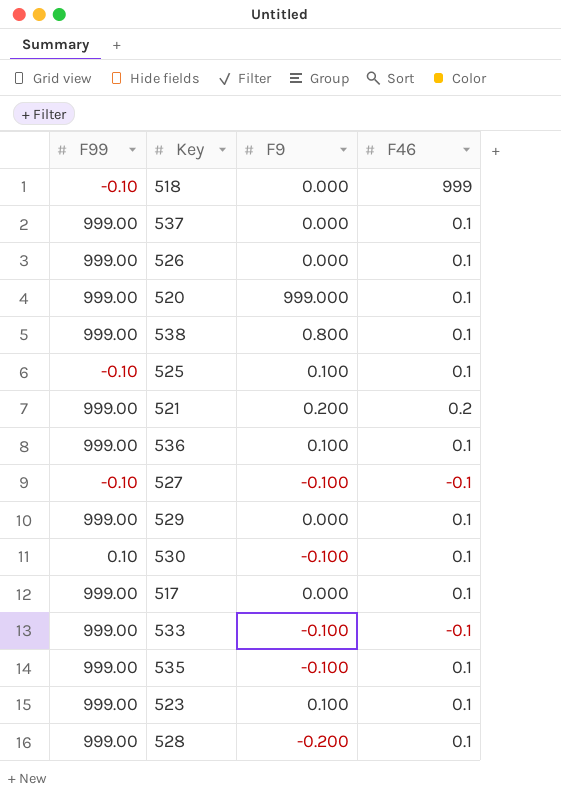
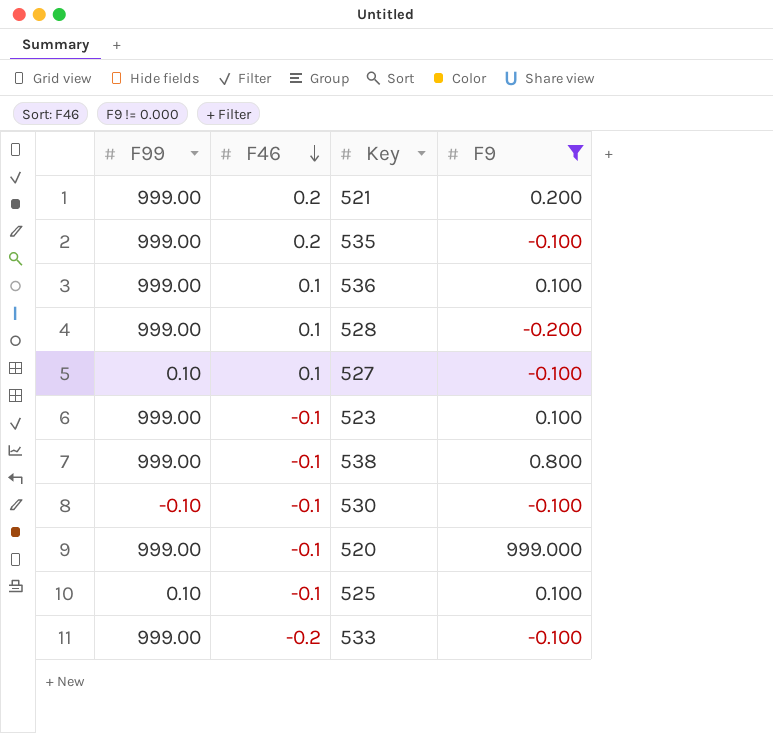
filter: none -> F9 != 0.000
row order: none -> F46 descending
column F46 | position: 4 -> 2
535 | F46: 0.1 -> 0.2
527 | F99: -0.10 -> 0.10
527 | F46: -0.1 -> 0.1
523 | F46: 0.1 -> -0.1
538 | F46: 0.1 -> -0.1
530 | F99: 0.10 -> -0.10
530 | F46: 0.1 -> -0.1
520 | F46: 0.1 -> -0.1
525 | F99: -0.10 -> 0.10
525 | F46: 0.1 -> -0.1
533 | F46: -0.1 -> -0.2

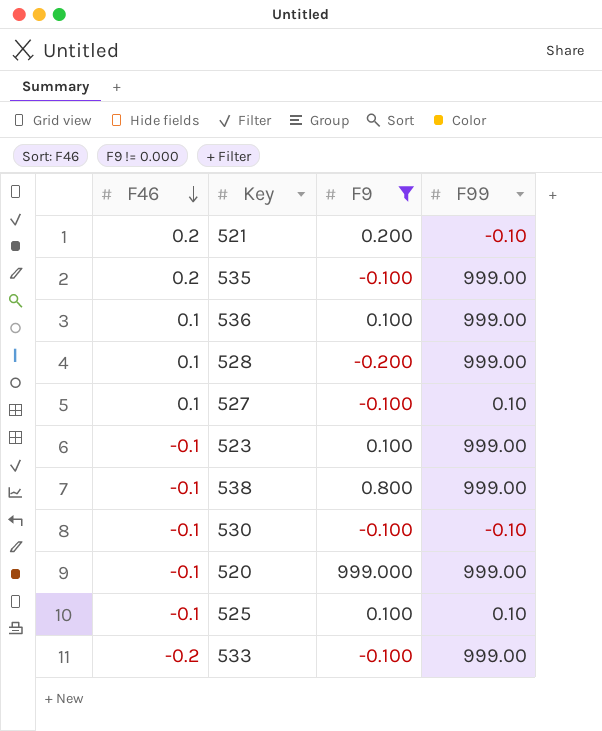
column F99 | position: 1 -> 4
521 | F99: 999.00 -> -0.10

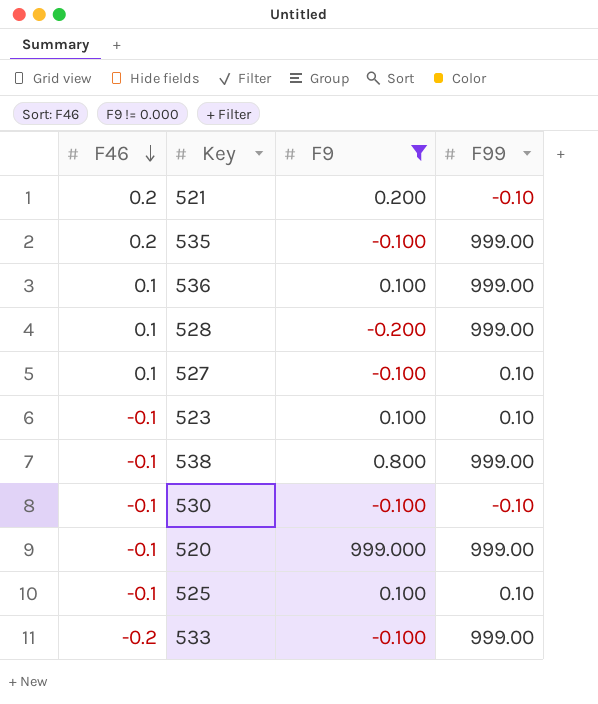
523 | F99: 999.00 -> 0.10

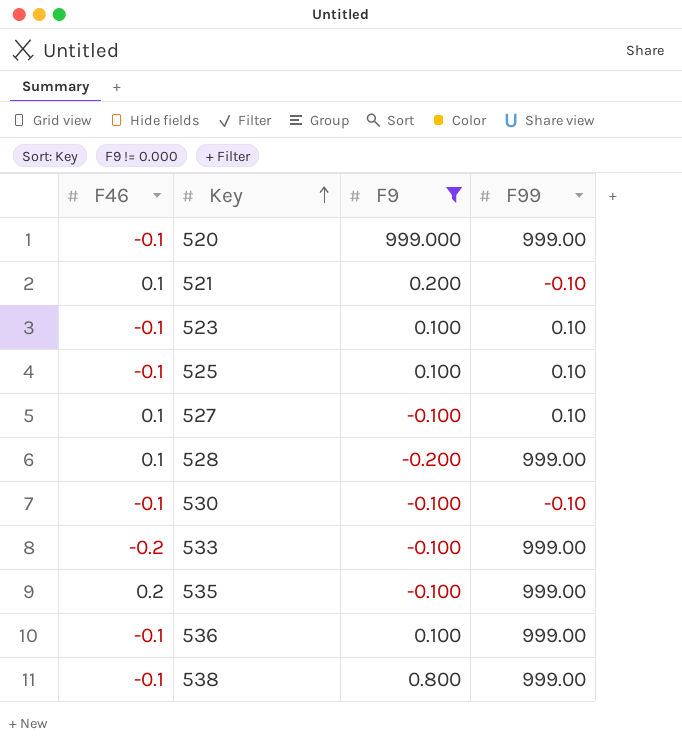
row order: F46 descending -> Key ascending
521 | F46: 0.2 -> 0.1
536 | F46: 0.1 -> -0.1

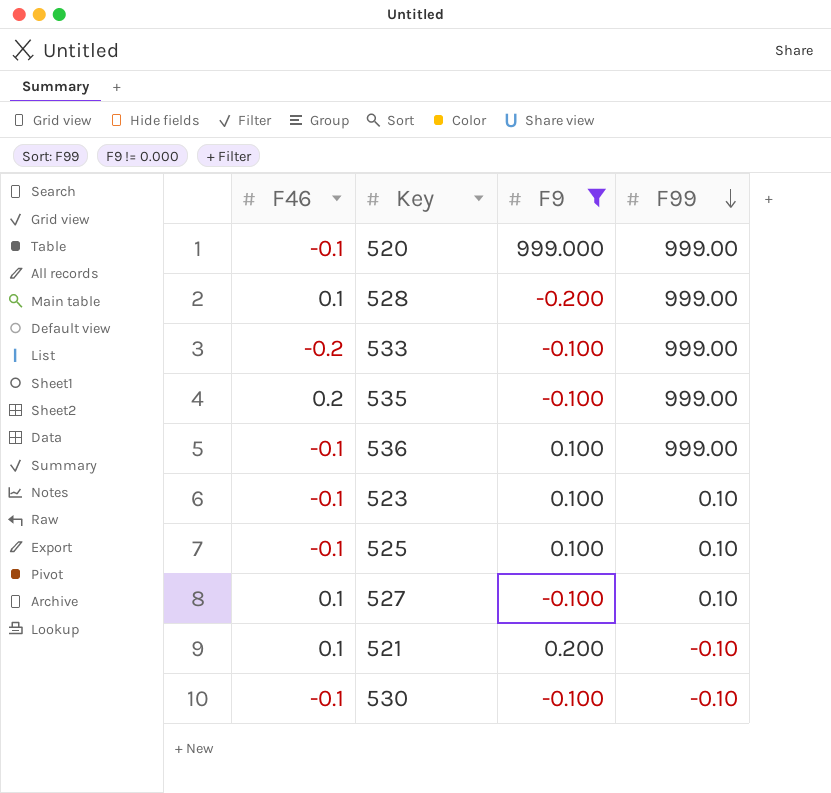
row order: Key ascending -> F99 descending
row 538: -0.1 | 0.800 | 999.00 -> none

